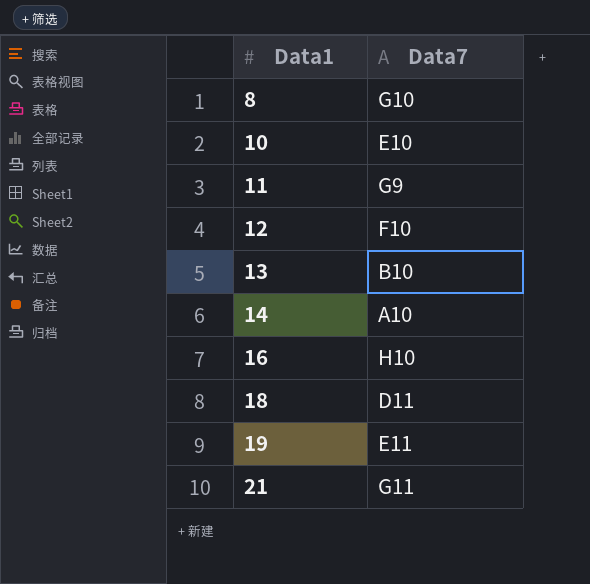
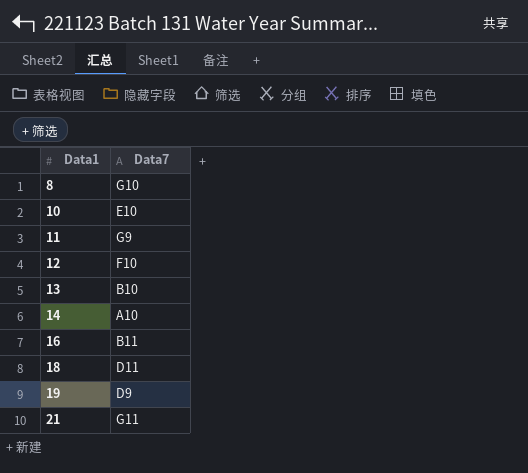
16 | Data7: H10 -> B11
19 | Data7: E11 -> D9

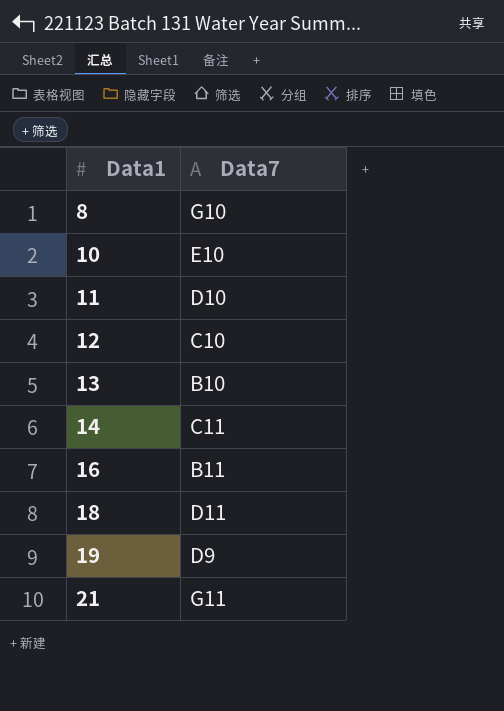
11 | Data7: G9 -> D10
12 | Data7: F10 -> C10
14 | Data7: A10 -> C11

